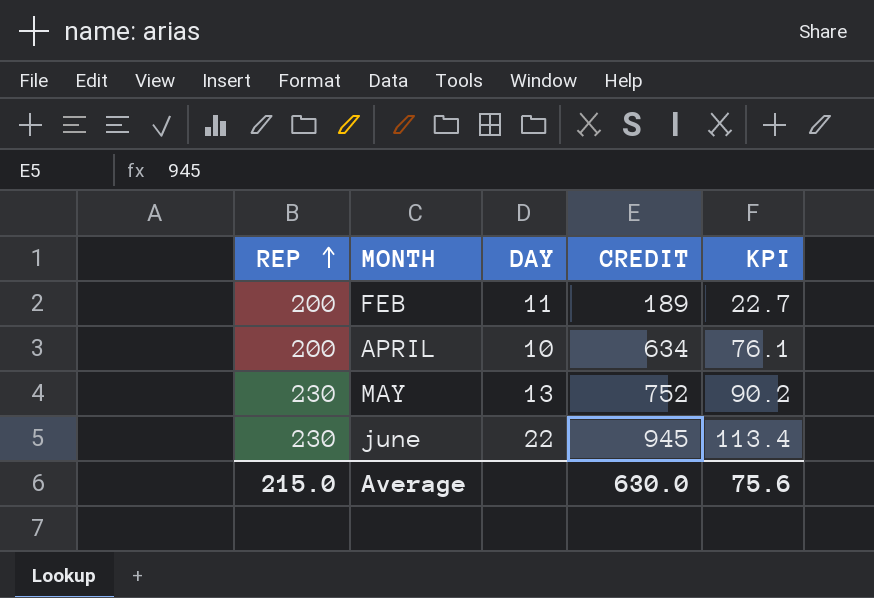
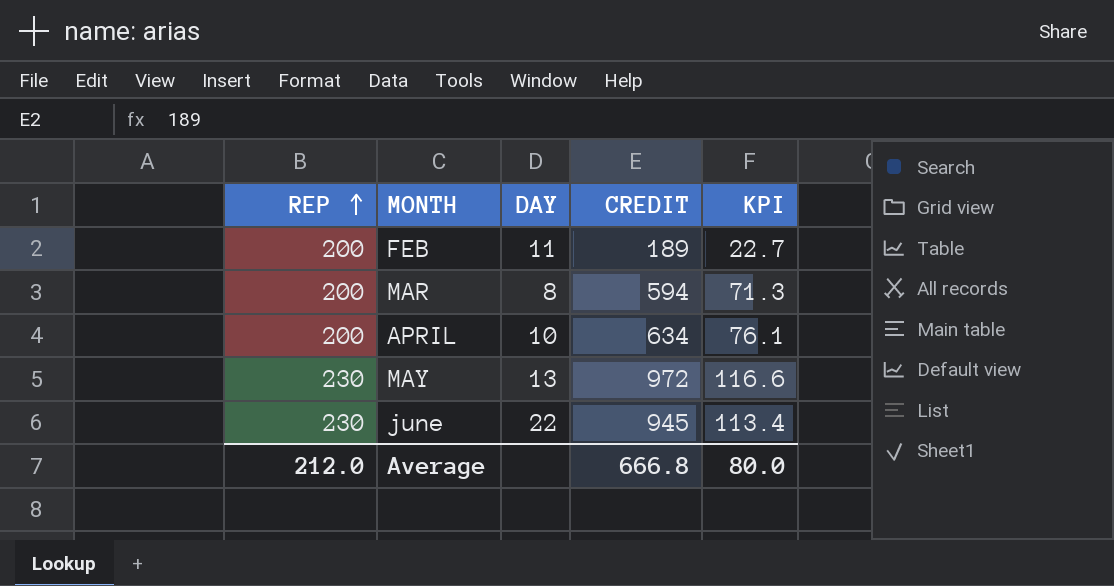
row MAR: none -> 200 | 8 | 594 | 71.3
MAY | CREDIT: 752 -> 972
MAY | KPI: 90.2 -> 116.6
Average | REP: 215.0 -> 212.0
Average | CREDIT: 630.0 -> 666.8
Average | KPI: 75.6 -> 80.0

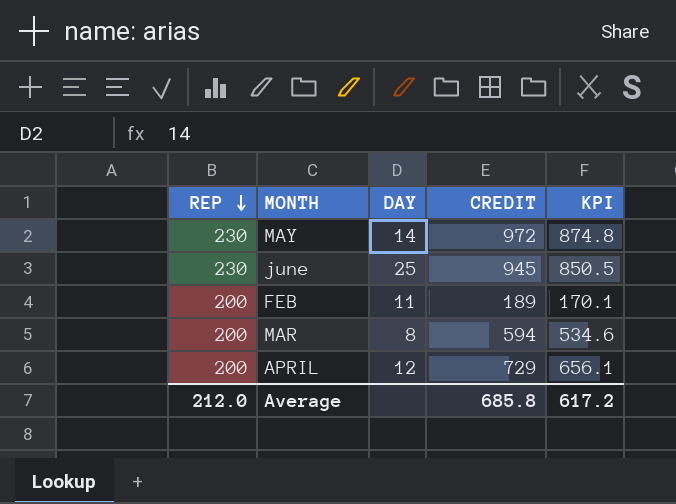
row order: REP ascending -> REP descending
column KPI | formula: [CREDIT] * 0.12 -> [CREDIT] * 0.9
MAY | DAY: 13 -> 14
june | DAY: 22 -> 25
APRIL | DAY: 10 -> 12
APRIL | CREDIT: 634 -> 729
Average | CREDIT: 666.8 -> 685.8
Average | KPI: 80.0 -> 617.2

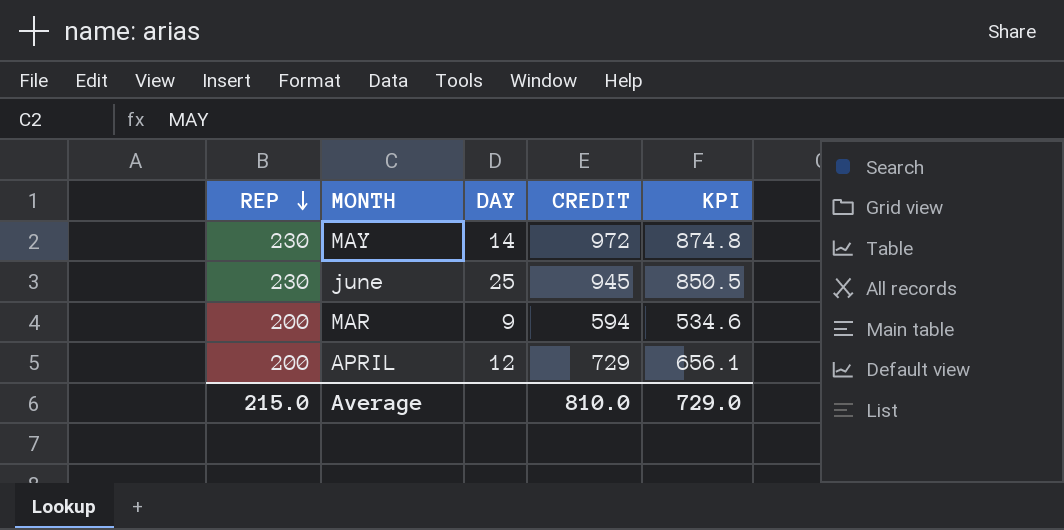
row FEB: 200 | 11 | 189 | 170.1 -> none
MAR | DAY: 8 -> 9
Average | REP: 212.0 -> 215.0
Average | CREDIT: 685.8 -> 810.0
Average | KPI: 617.2 -> 729.0

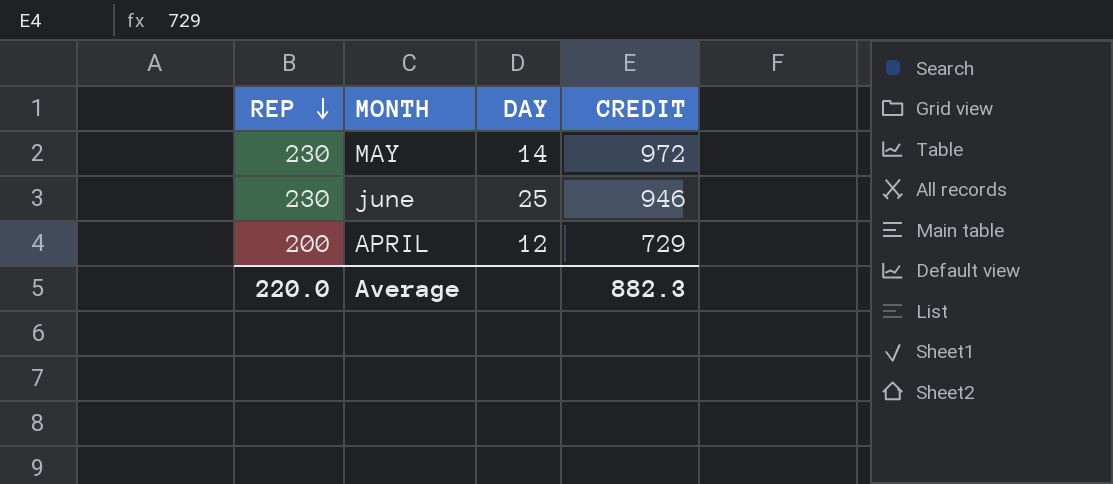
column KPI | formula: [CREDIT] * 0.9 -> none
row MAR: 200 | 9 | 594 | 534.6 -> none
june | CREDIT: 945 -> 946
Average | REP: 215.0 -> 220.0
Average | CREDIT: 810.0 -> 882.3

